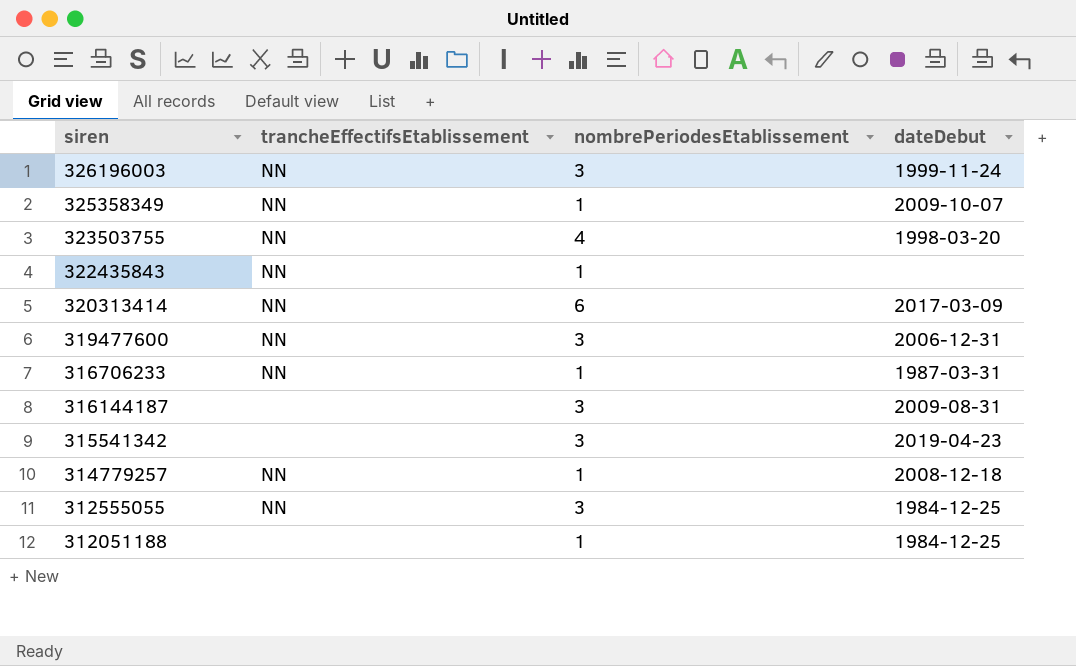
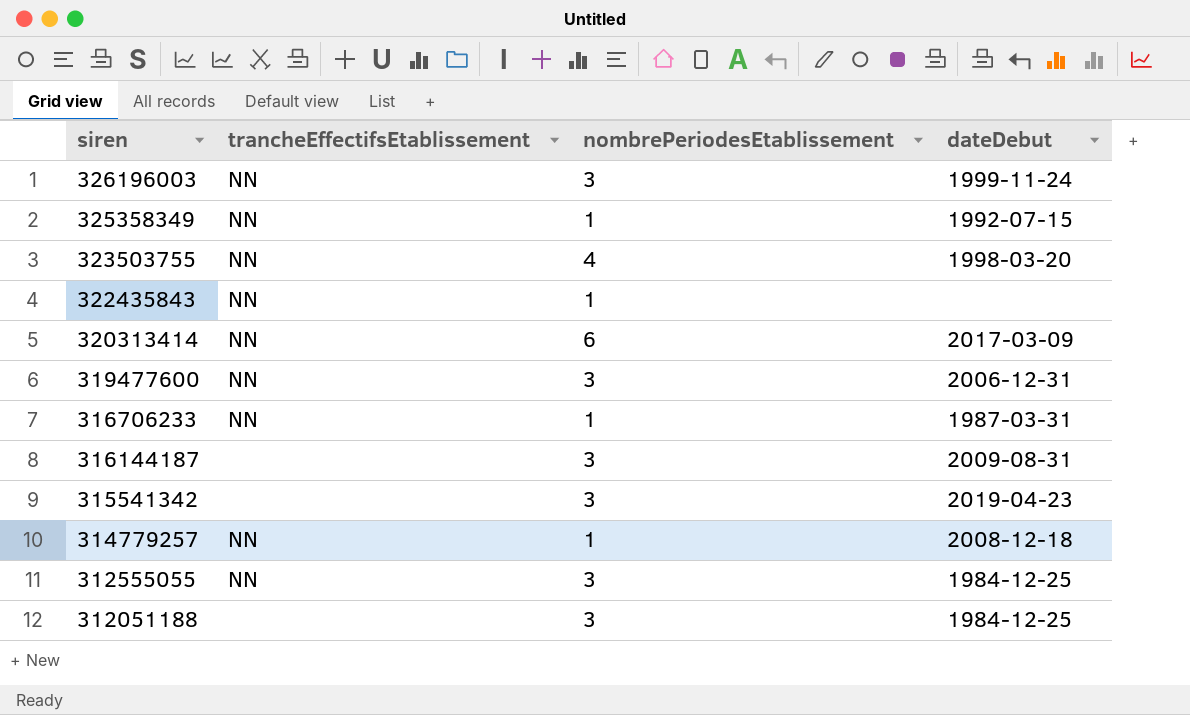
325358349 | dateDebut: 2009-10-07 -> 1992-07-15
312051188 | nombrePeriodesEtablissement: 1 -> 3

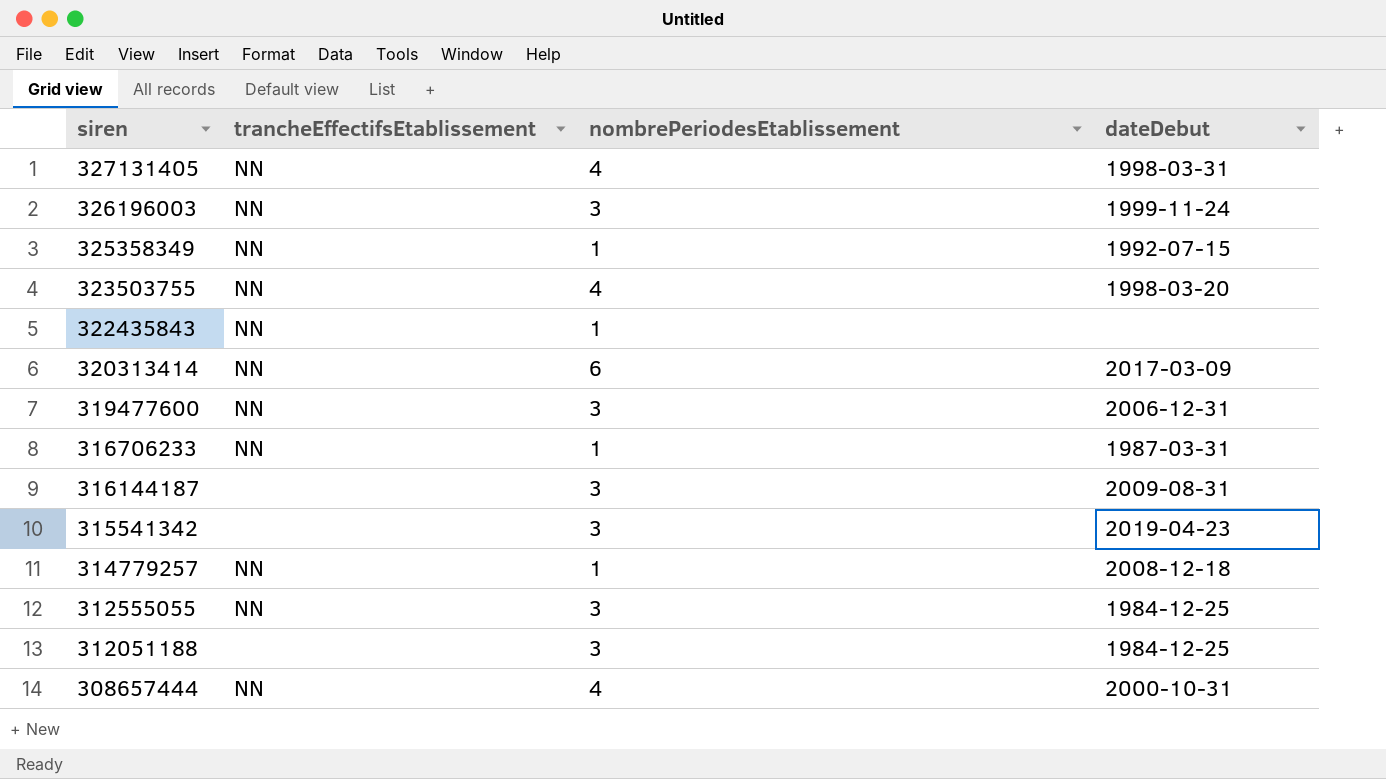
row 327131405: none -> NN | 4 | 1998-03-31
row 308657444: none -> NN | 4 | 2000-10-31

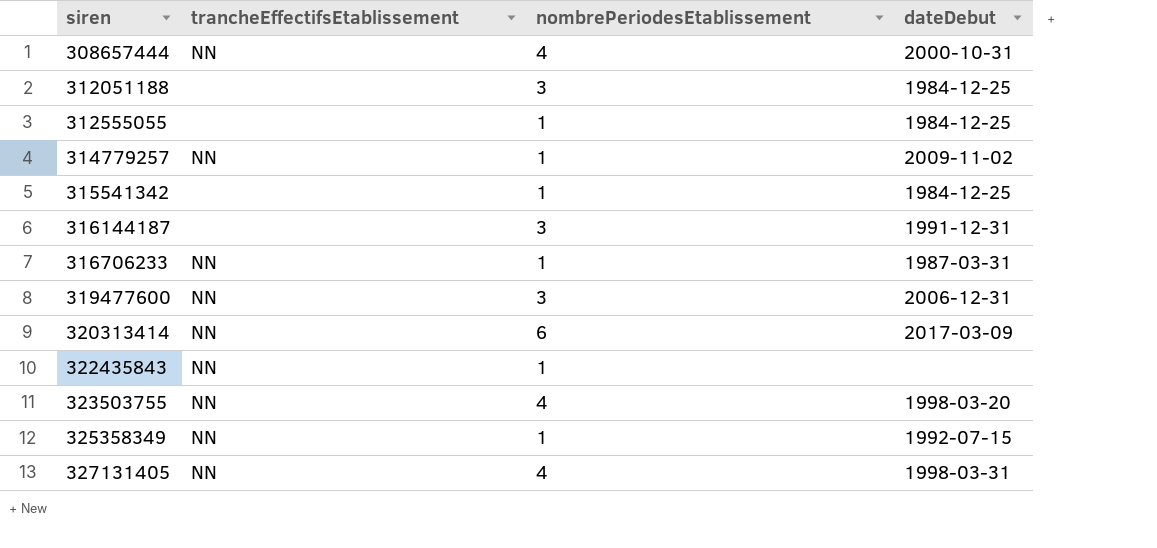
row order: siren descending -> siren ascending
row 326196003: NN | 3 | 1999-11-24 -> none
312555055 | trancheEffectifsEtablissement: NN -> none
312555055 | nombrePeriodesEtablissement: 3 -> 1
314779257 | dateDebut: 2008-12-18 -> 2009-11-02
315541342 | nombrePeriodesEtablissement: 3 -> 1
315541342 | dateDebut: 2019-04-23 -> 1984-12-25
316144187 | dateDebut: 2009-08-31 -> 1991-12-31

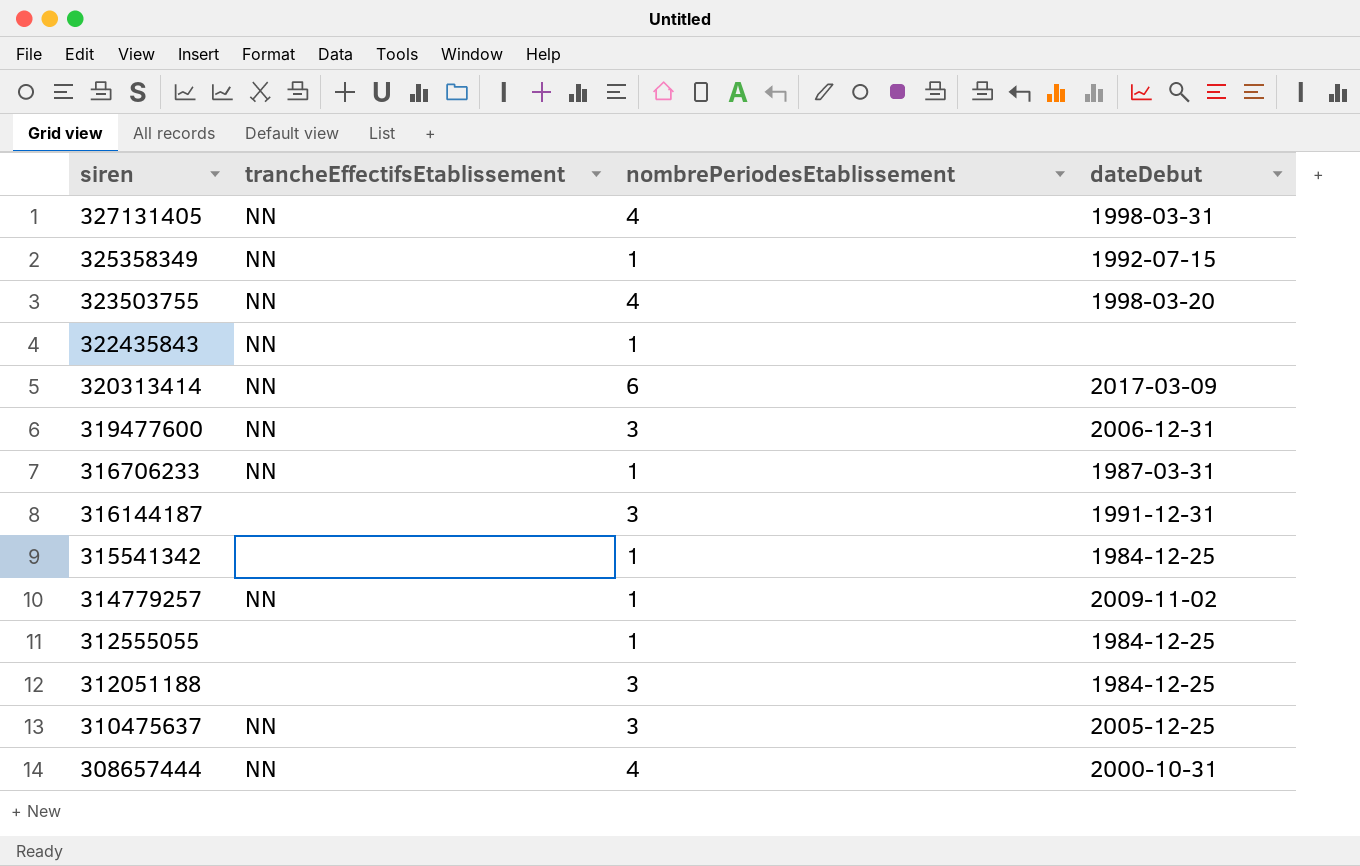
row order: siren ascending -> siren descending
row 310475637: none -> NN | 3 | 2005-12-25

